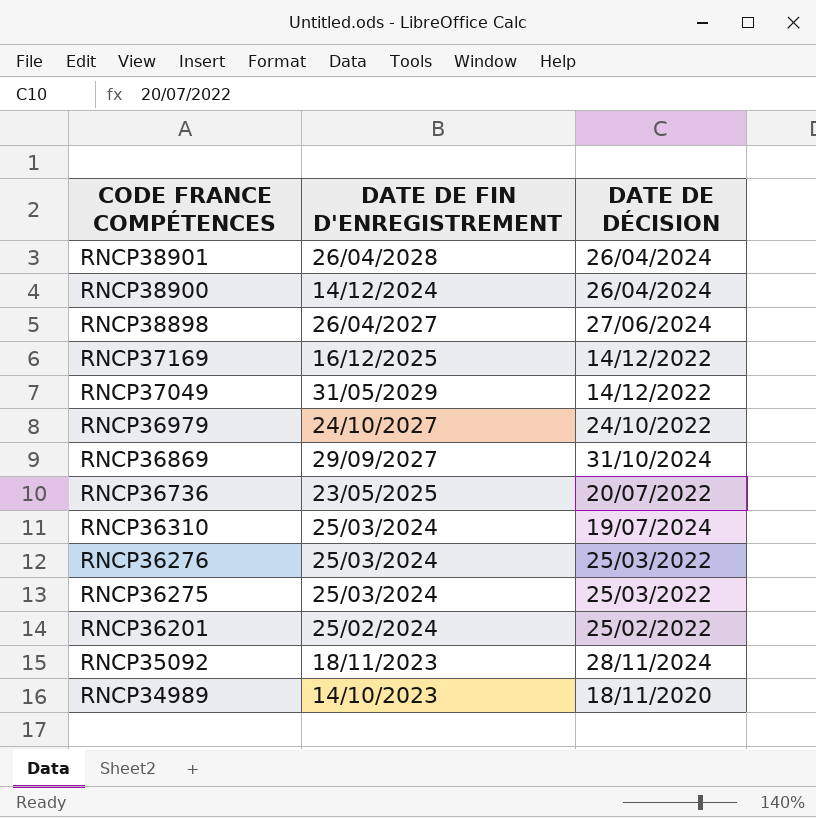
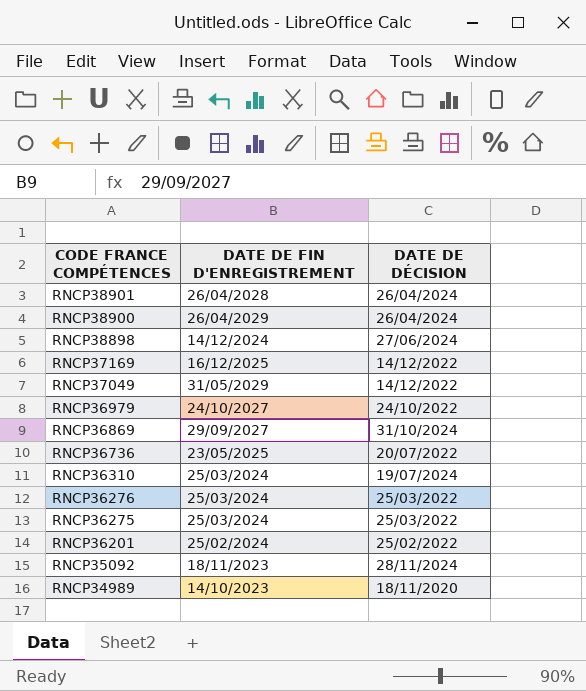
RNCP38900 | DATE DE FIN D'ENREGISTREMENT: 14/12/2024 -> 26/04/2029
RNCP38898 | DATE DE FIN D'ENREGISTREMENT: 26/04/2027 -> 14/12/2024

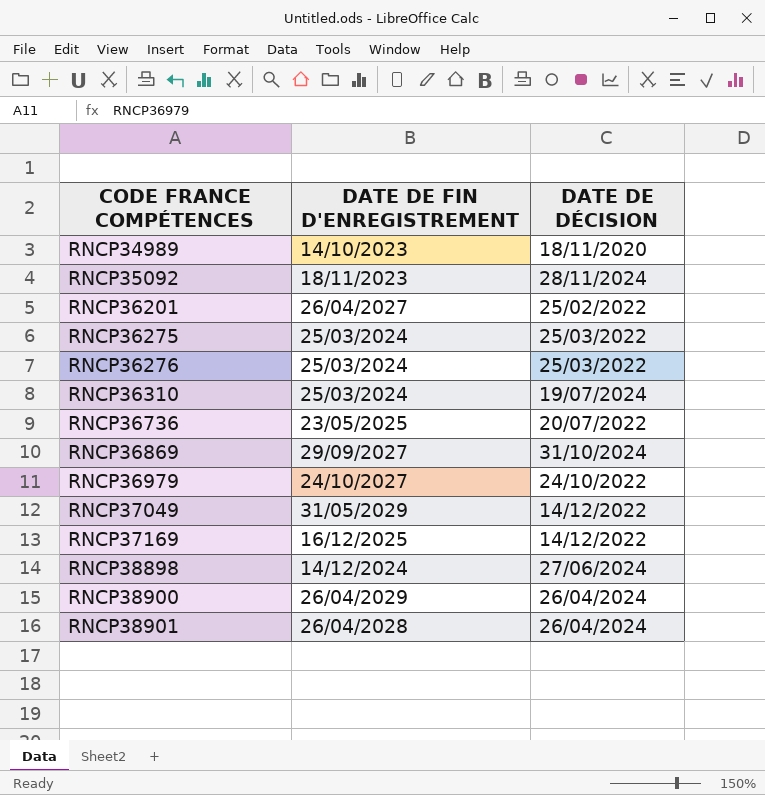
row order: CODE FRANCE COMPÉTENCES descending -> CODE FRANCE COMPÉTENCES ascending
RNCP36201 | DATE DE FIN D'ENREGISTREMENT: 25/02/2024 -> 26/04/2027

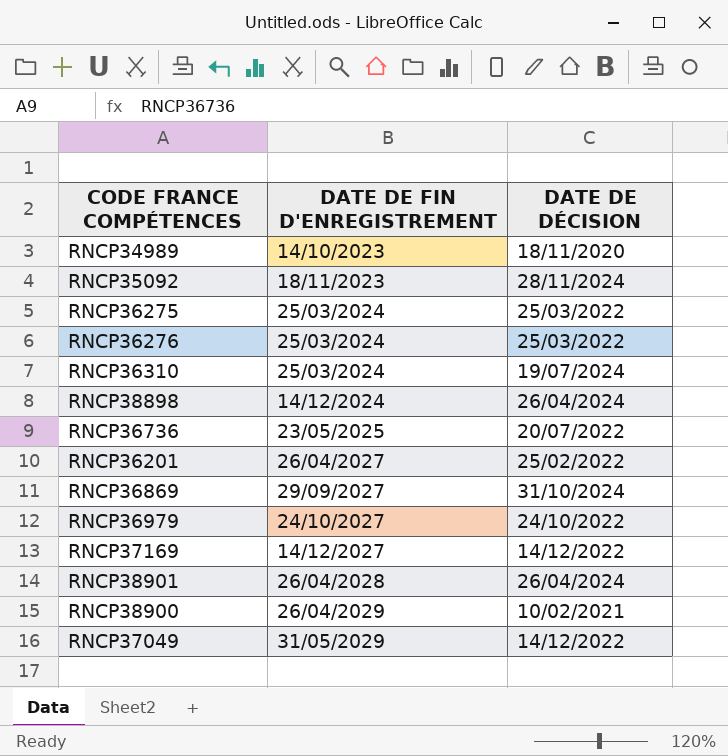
row order: CODE FRANCE COMPÉTENCES ascending -> DATE DE FIN D'ENREGISTREMENT ascending
RNCP38898 | DATE DE DÉCISION: 27/06/2024 -> 26/04/2024
RNCP37169 | DATE DE FIN D'ENREGISTREMENT: 16/12/2025 -> 14/12/2027
RNCP38900 | DATE DE DÉCISION: 26/04/2024 -> 10/02/2021

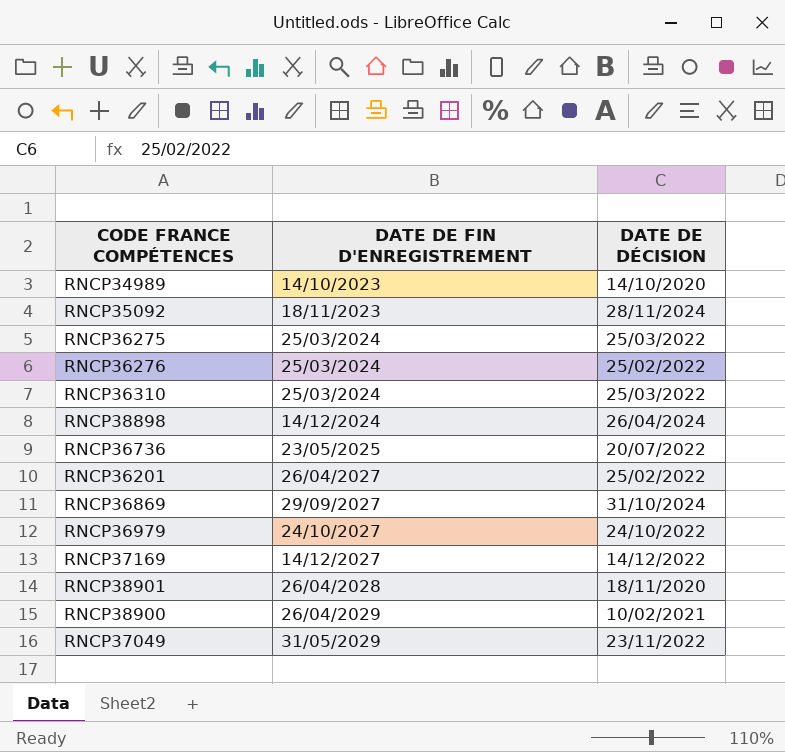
RNCP34989 | DATE DE DÉCISION: 18/11/2020 -> 14/10/2020
RNCP36276 | DATE DE DÉCISION: 25/03/2022 -> 25/02/2022
RNCP36310 | DATE DE DÉCISION: 19/07/2024 -> 25/03/2022
RNCP38901 | DATE DE DÉCISION: 26/04/2024 -> 18/11/2020
RNCP37049 | DATE DE DÉCISION: 14/12/2022 -> 23/11/2022

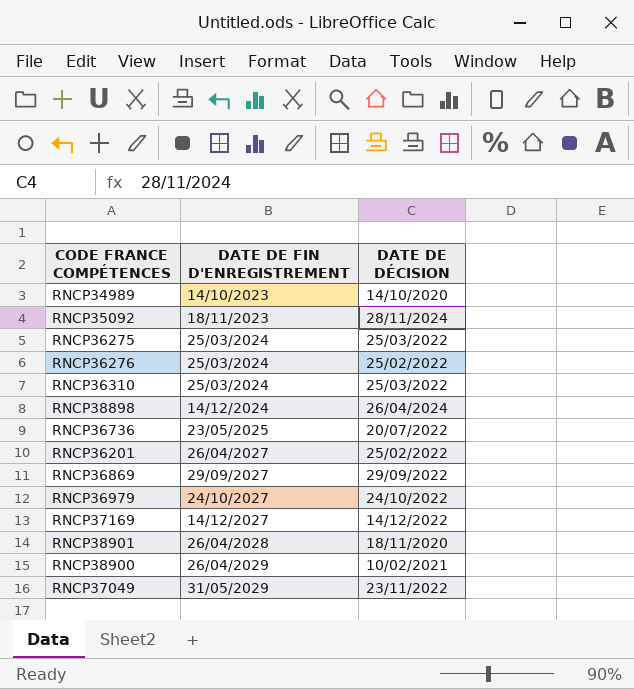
RNCP36869 | DATE DE DÉCISION: 31/10/2024 -> 29/09/2022

